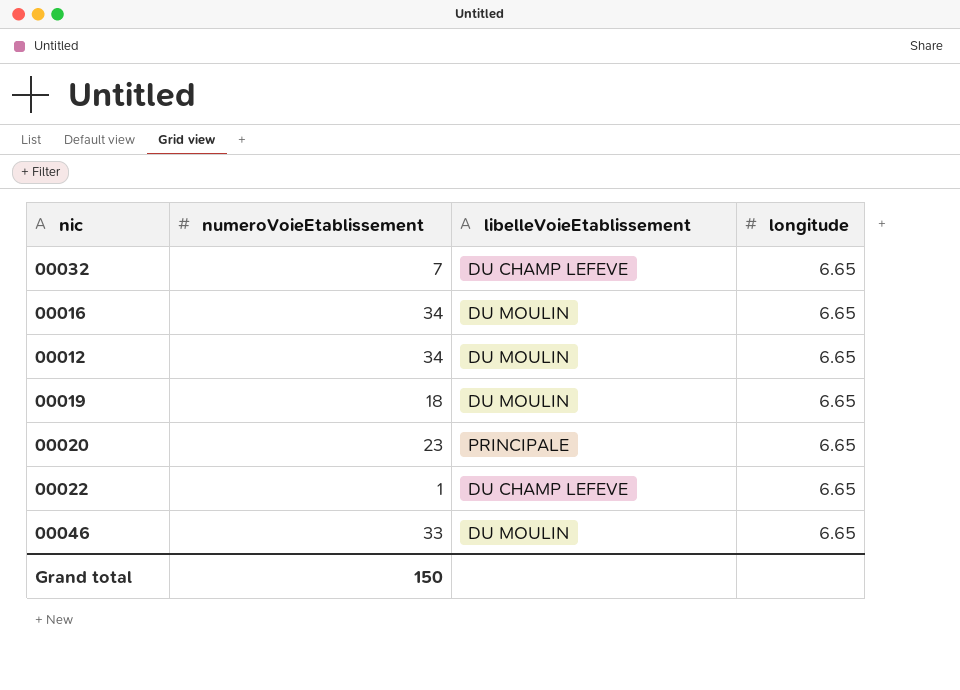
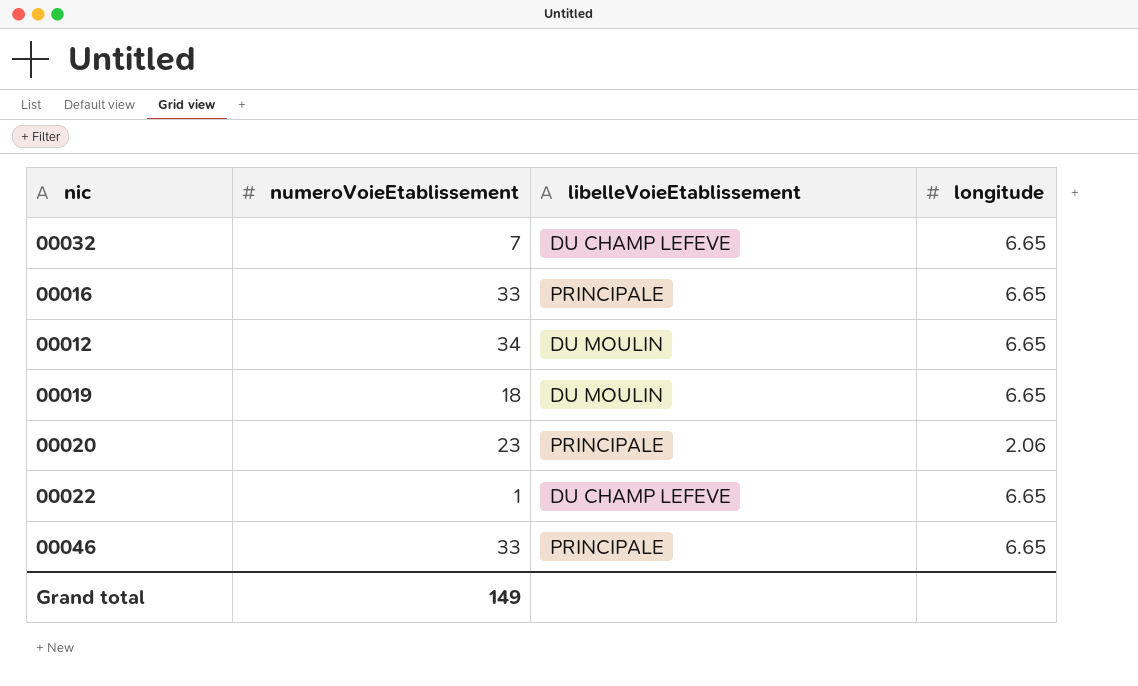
00016 | numeroVoieEtablissement: 34 -> 33
00016 | libelleVoieEtablissement: DU MOULIN -> PRINCIPALE
00020 | longitude: 6.65 -> 2.06
00046 | libelleVoieEtablissement: DU MOULIN -> PRINCIPALE
Grand total | numeroVoieEtablissement: 150 -> 149

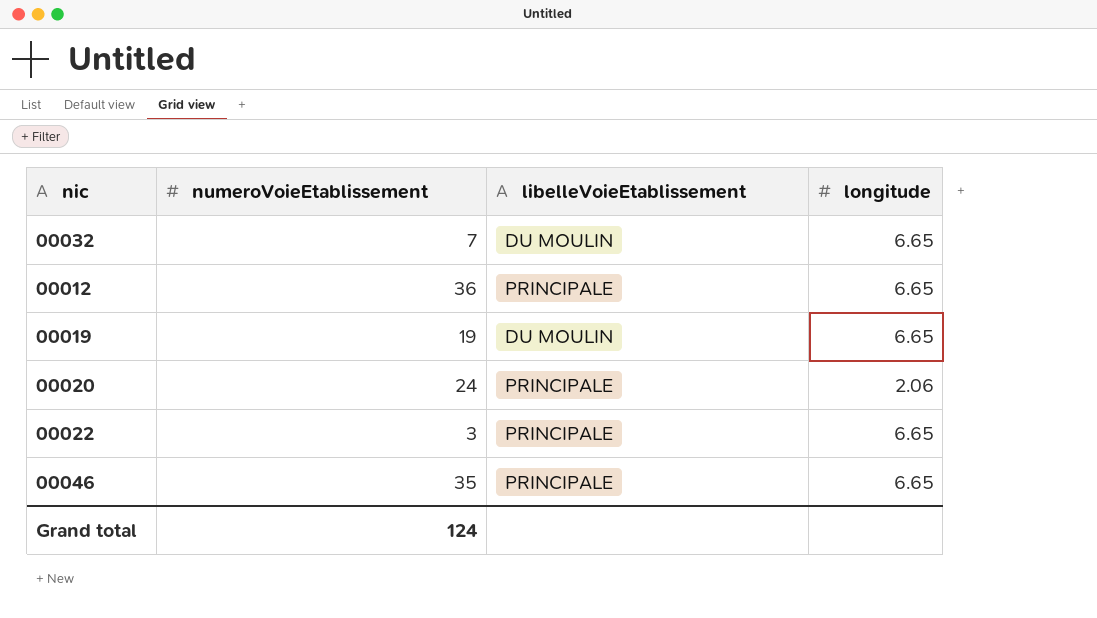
row 00016: 33 | PRINCIPALE | 6.65 -> none
00032 | libelleVoieEtablissement: DU CHAMP LEFEVE -> DU MOULIN
00012 | numeroVoieEtablissement: 34 -> 36
00012 | libelleVoieEtablissement: DU MOULIN -> PRINCIPALE
00019 | numeroVoieEtablissement: 18 -> 19
00020 | numeroVoieEtablissement: 23 -> 24
00022 | numeroVoieEtablissement: 1 -> 3
00022 | libelleVoieEtablissement: DU CHAMP LEFEVE -> PRINCIPALE
00046 | numeroVoieEtablissement: 33 -> 35
Grand total | numeroVoieEtablissement: 149 -> 124

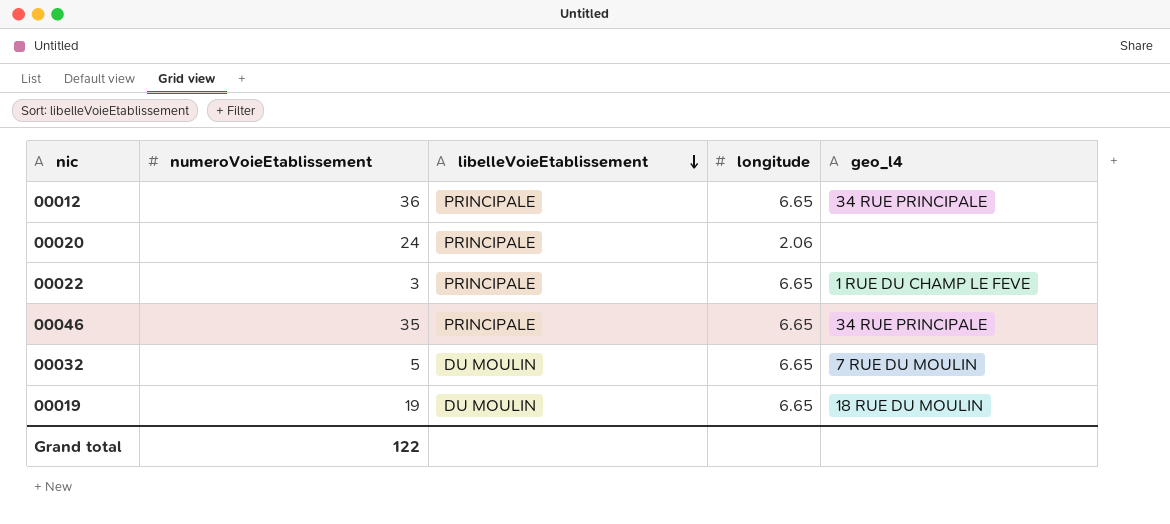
row order: none -> libelleVoieEtablissement descending
column geo_l4 | position: none -> 5
00032 | numeroVoieEtablissement: 7 -> 5
Grand total | numeroVoieEtablissement: 124 -> 122

